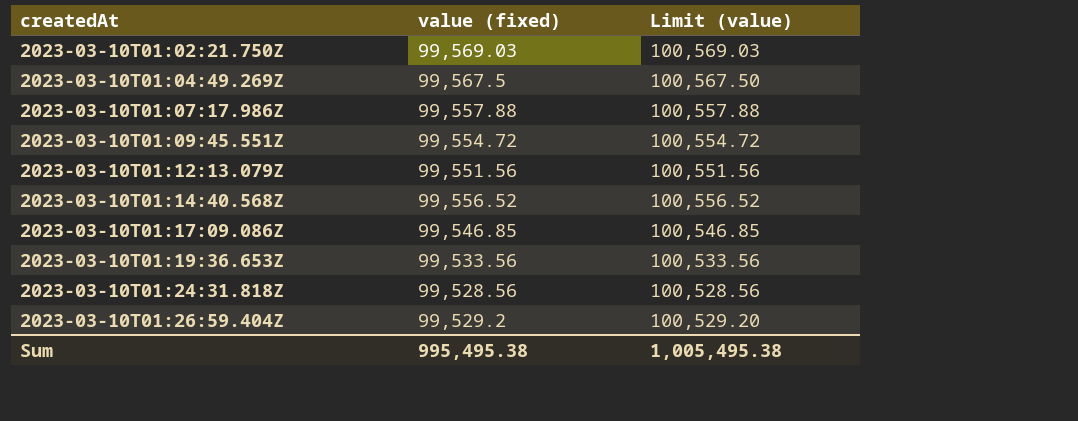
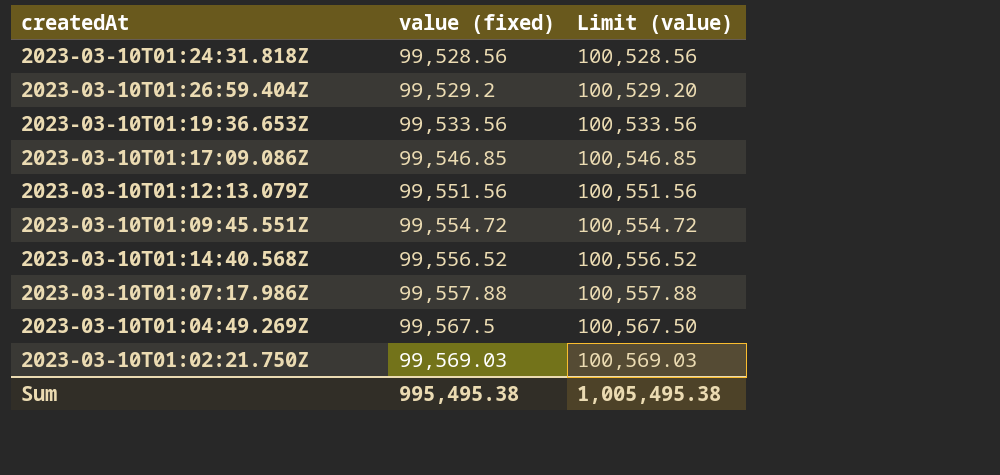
row order: createdAt ascending -> value (fixed) ascending

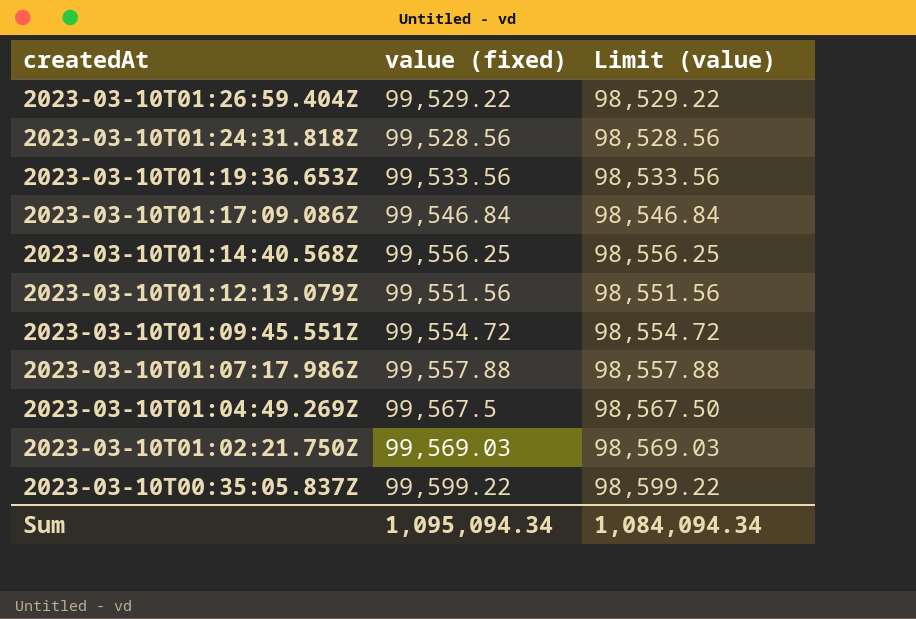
row order: value (fixed) ascending -> createdAt descending
column Limit (value) | formula: [value (fixed)] + 1000 -> [value (fixed)] - 1000
2023-03-10T01:26:59.404Z | value (fixed): 99,529.2 -> 99,529.22
2023-03-10T01:17:09.086Z | value (fixed): 99,546.85 -> 99,546.84
2023-03-10T01:14:40.568Z | value (fixed): 99,556.52 -> 99,556.25
row 2023-03-10T00:35:05.837Z: none -> 99,599.22 | 98,599.22
Sum | value (fixed): 995,495.38 -> 1,095,094.34
Sum | Limit (value): 1,005,495.38 -> 1,084,094.34

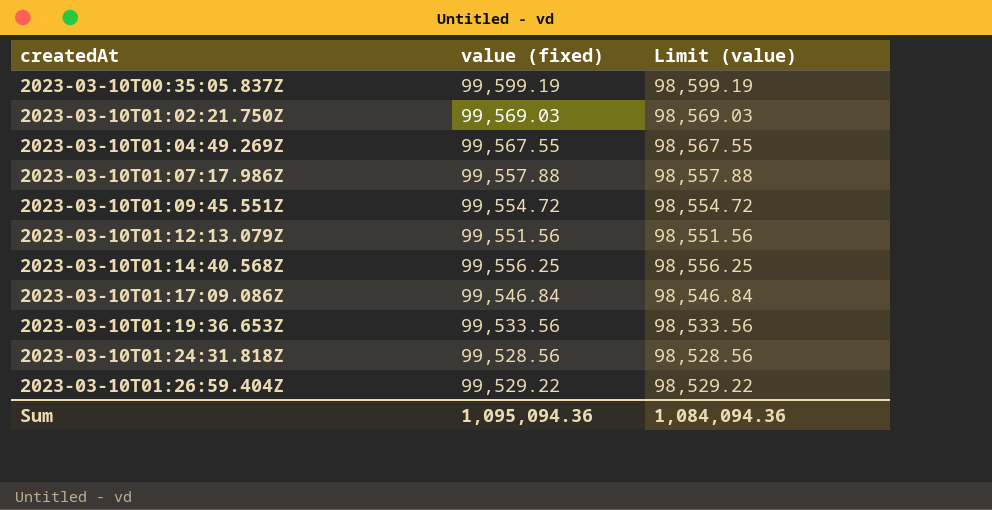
row order: createdAt descending -> createdAt ascending
2023-03-10T00:35:05.837Z | value (fixed): 99,599.22 -> 99,599.19
2023-03-10T00:35:05.837Z | Limit (value): 98,599.22 -> 98,599.19
2023-03-10T01:04:49.269Z | value (fixed): 99,567.5 -> 99,567.55
2023-03-10T01:04:49.269Z | Limit (value): 98,567.50 -> 98,567.55
Sum | value (fixed): 1,095,094.34 -> 1,095,094.36
Sum | Limit (value): 1,084,094.34 -> 1,084,094.36

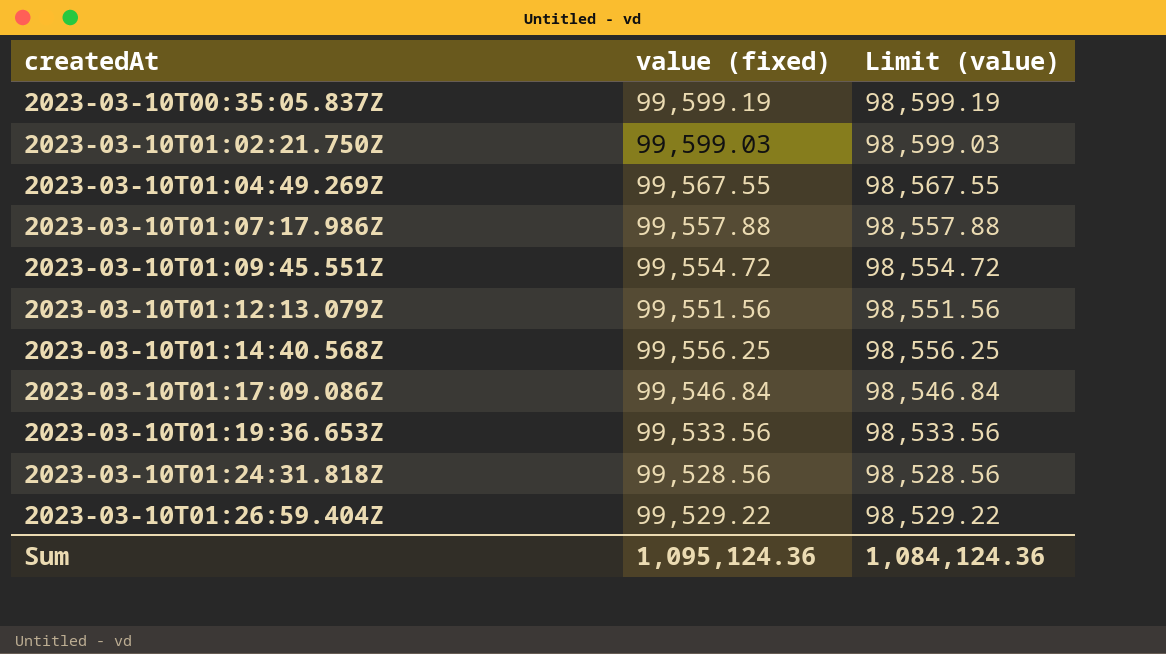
2023-03-10T01:02:21.750Z | value (fixed): 99,569.03 -> 99,599.03
2023-03-10T01:02:21.750Z | Limit (value): 98,569.03 -> 98,599.03
Sum | value (fixed): 1,095,094.36 -> 1,095,124.36
Sum | Limit (value): 1,084,094.36 -> 1,084,124.36

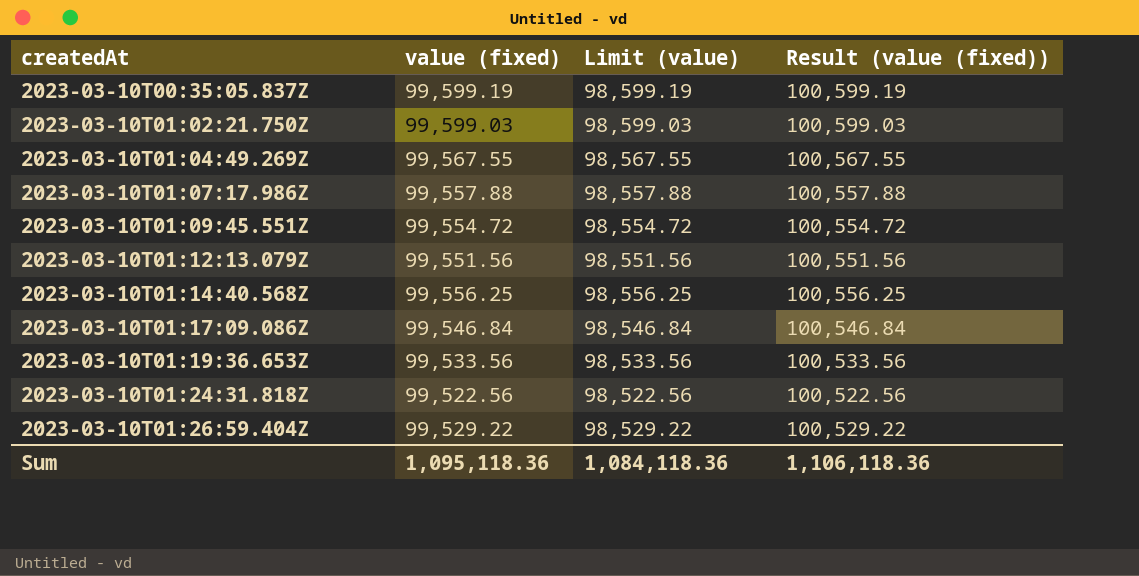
column Result (value (fixed)) | formula: none -> [value (fixed)] + 1000
2023-03-10T01:24:31.818Z | value (fixed): 99,528.56 -> 99,522.56
2023-03-10T01:24:31.818Z | Limit (value): 98,528.56 -> 98,522.56
Sum | value (fixed): 1,095,124.36 -> 1,095,118.36
Sum | Limit (value): 1,084,124.36 -> 1,084,118.36

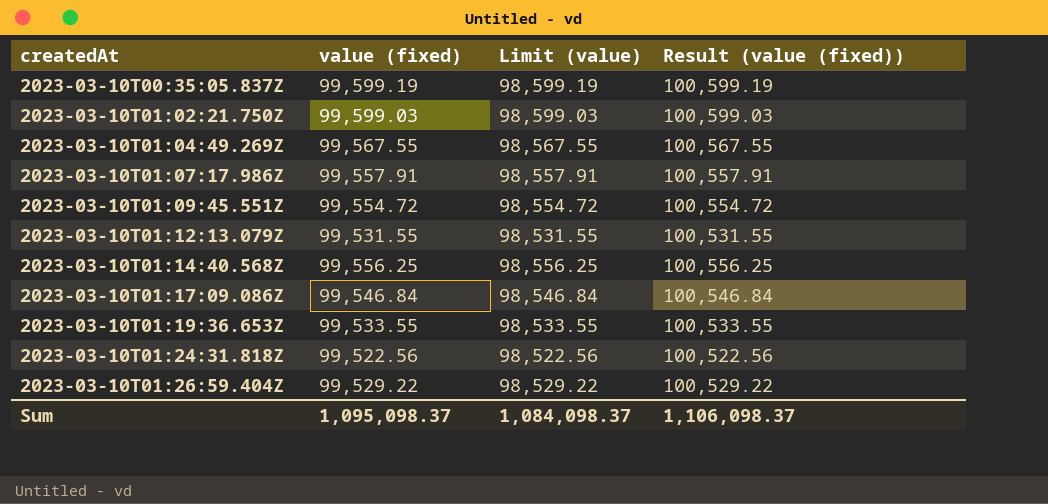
2023-03-10T01:07:17.986Z | value (fixed): 99,557.88 -> 99,557.91
2023-03-10T01:07:17.986Z | Limit (value): 98,557.88 -> 98,557.91
2023-03-10T01:07:17.986Z | Result (value (fixed)): 100,557.88 -> 100,557.91
2023-03-10T01:12:13.079Z | value (fixed): 99,551.56 -> 99,531.55
2023-03-10T01:12:13.079Z | Limit (value): 98,551.56 -> 98,531.55
2023-03-10T01:12:13.079Z | Result (value (fixed)): 100,551.56 -> 100,531.55
2023-03-10T01:19:36.653Z | value (fixed): 99,533.56 -> 99,533.55
2023-03-10T01:19:36.653Z | Limit (value): 98,533.56 -> 98,533.55
2023-03-10T01:19:36.653Z | Result (value (fixed)): 100,533.56 -> 100,533.55
Sum | value (fixed): 1,095,118.36 -> 1,095,098.37
Sum | Limit (value): 1,084,118.36 -> 1,084,098.37
Sum | Result (value (fixed)): 1,106,118.36 -> 1,106,098.37

